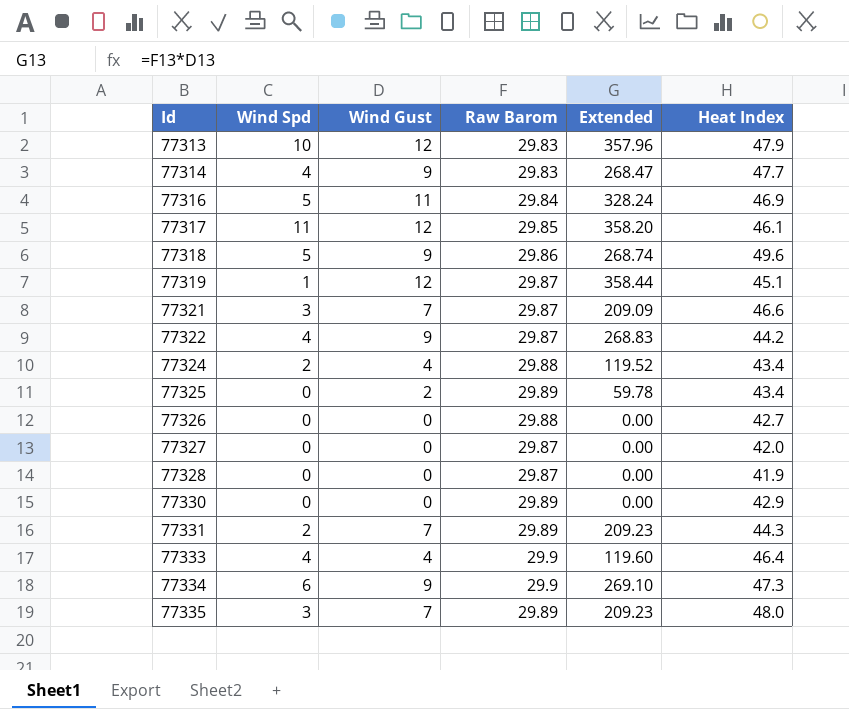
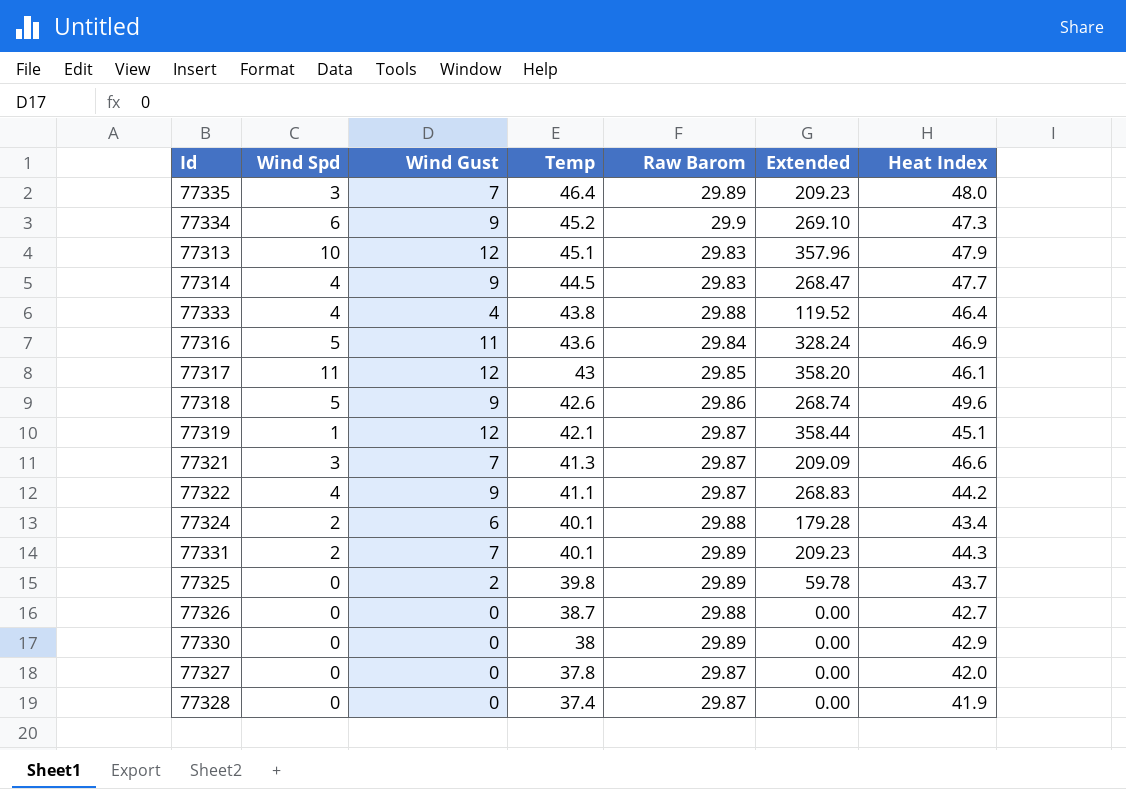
row order: Id ascending -> Temp descending
column Temp | position: none -> 4
77333 | Raw Barom: 29.9 -> 29.88
77333 | Extended: 119.60 -> 119.52
77324 | Wind Gust: 4 -> 6
77324 | Extended: 119.52 -> 179.28
77325 | Heat Index: 43.4 -> 43.7

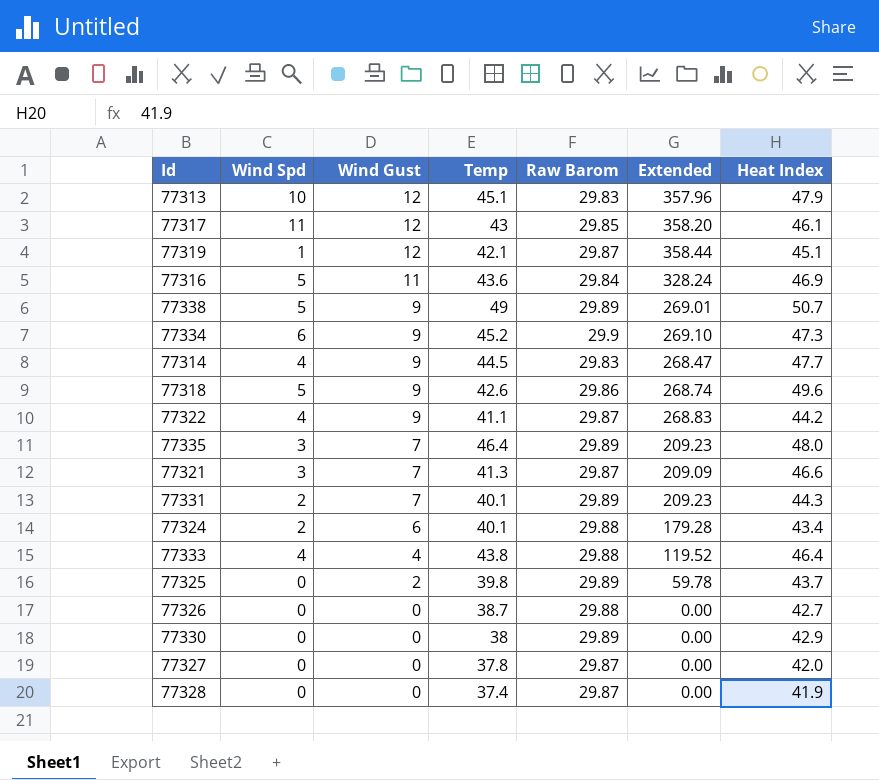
row order: Temp descending -> Wind Gust descending
row 77338: none -> 5 | 9 | 49 | 29.89 | 269.01 | 50.7

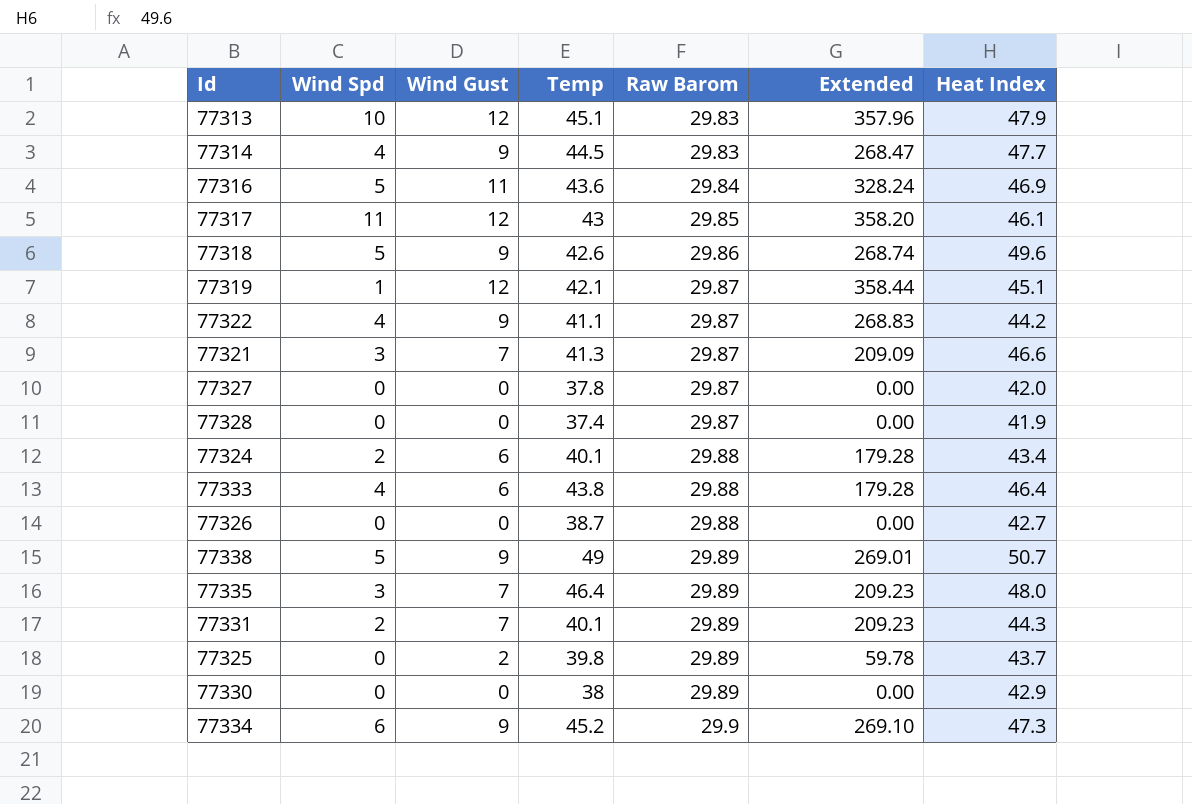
row order: Wind Gust descending -> Raw Barom ascending
77333 | Wind Gust: 4 -> 6
77333 | Extended: 119.52 -> 179.28

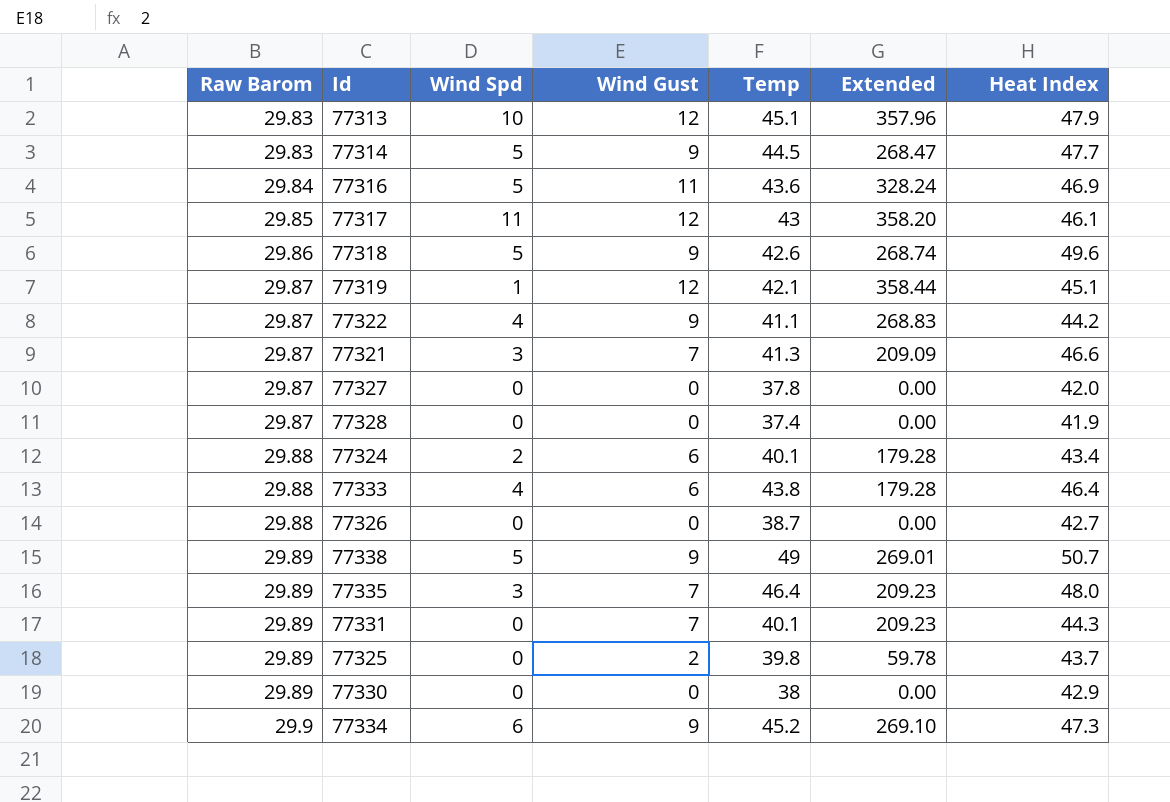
column Raw Barom | position: 5 -> 1
77314 | Wind Spd: 4 -> 5
77331 | Wind Spd: 2 -> 0

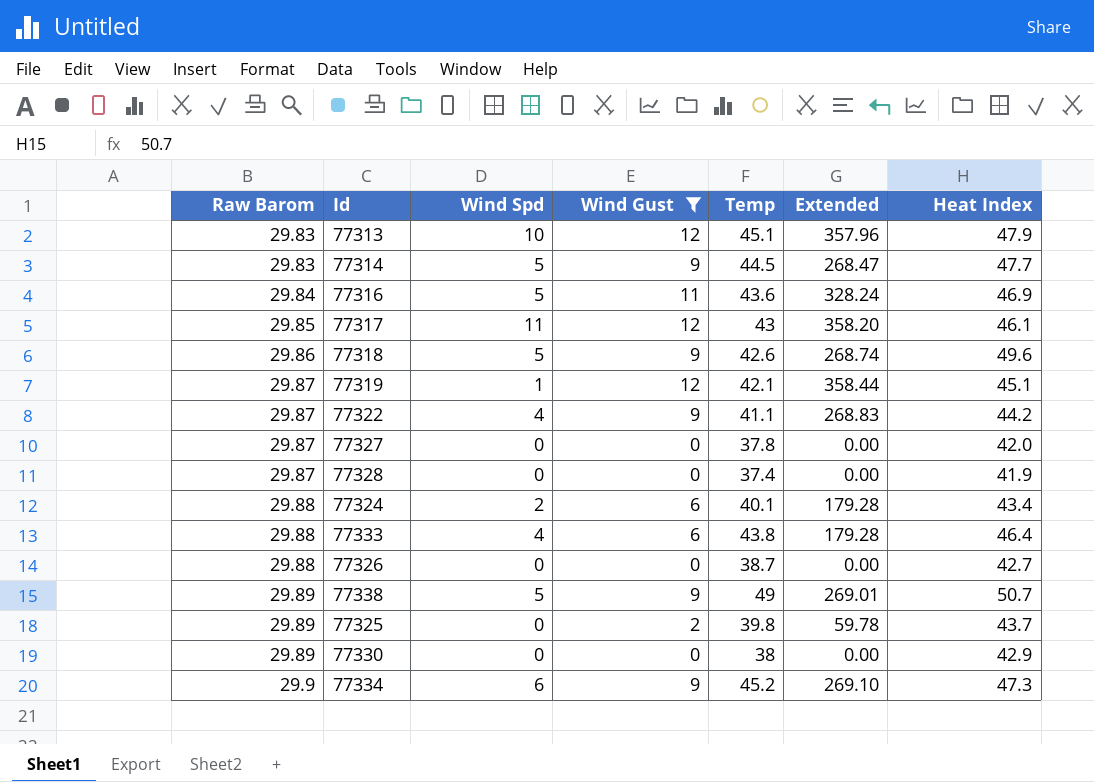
filter: none -> Wind Gust != 7

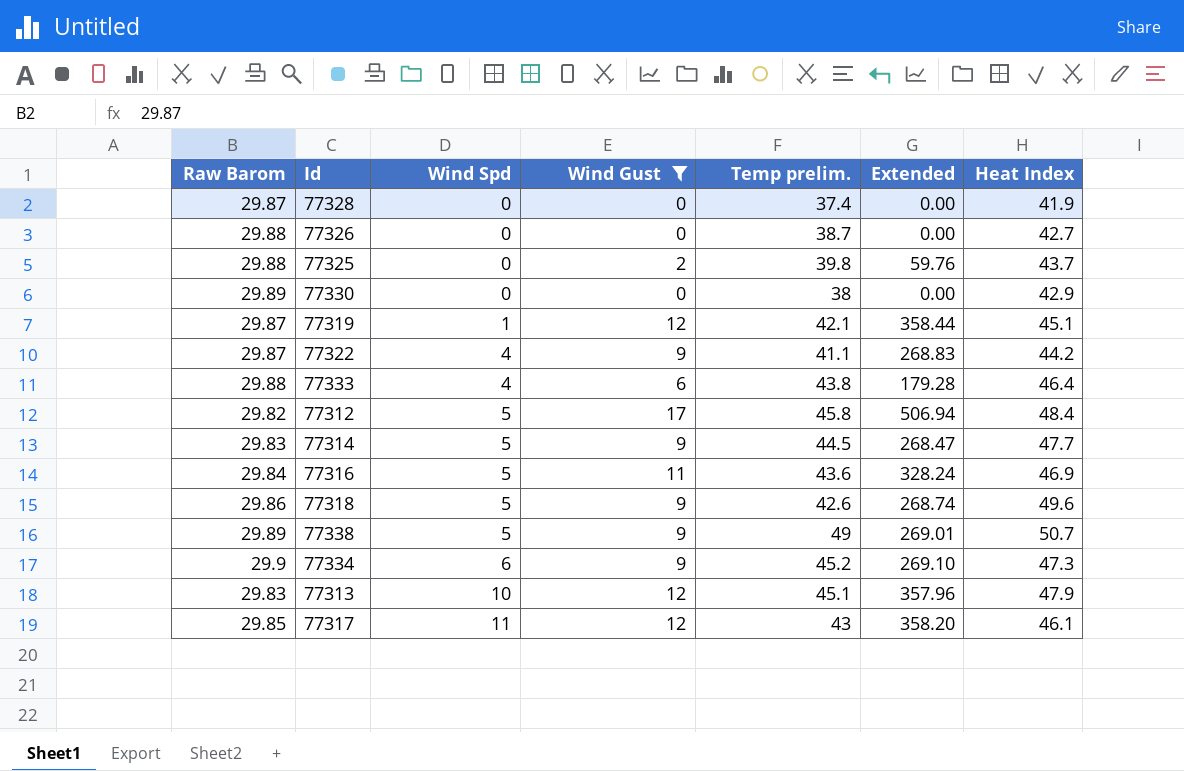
row order: Raw Barom ascending -> Wind Spd ascending
column name: Temp -> Temp prelim.
row 77327: 29.87 | 0 | 0 | 37.8 | 0.00 | 42.0 -> none
row 77324: 29.88 | 2 | 6 | 40.1 | 179.28 | 43.4 -> none
77325 | Raw Barom: 29.89 -> 29.88
77325 | Extended: 59.78 -> 59.76
row 77312: none -> 29.82 | 5 | 17 | 45.8 | 506.94 | 48.4

